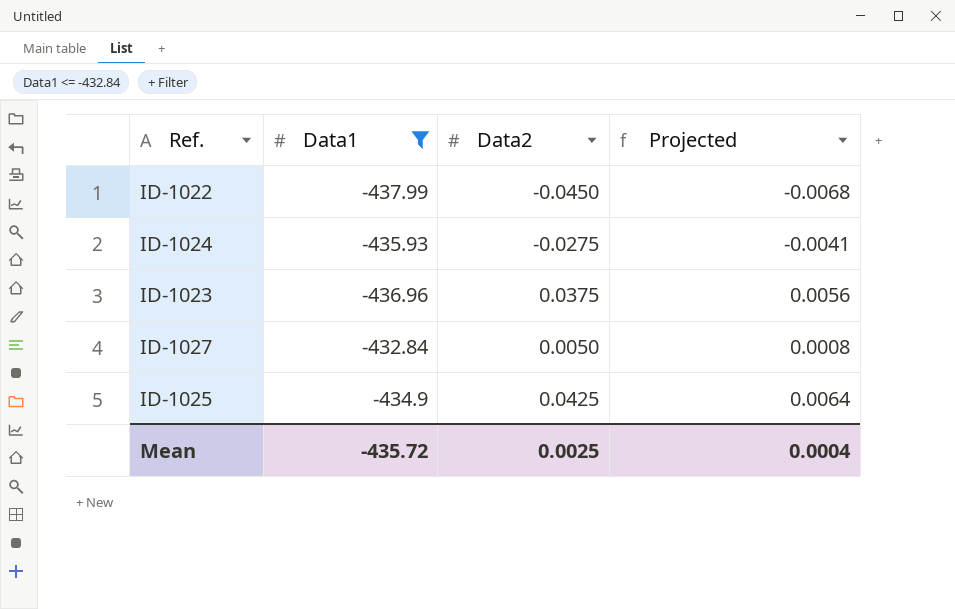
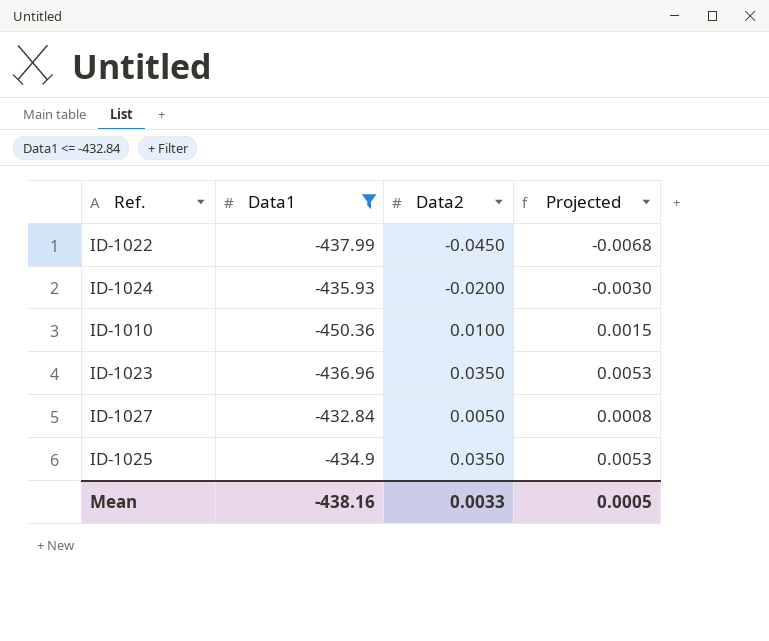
ID-1024 | Data2: -0.0275 -> -0.0200
ID-1024 | Projected: -0.0041 -> -0.0030
row ID-1010: none -> -450.36 | 0.0100 | 0.0015
ID-1023 | Data2: 0.0375 -> 0.0350
ID-1023 | Projected: 0.0056 -> 0.0053
ID-1025 | Data2: 0.0425 -> 0.0350
ID-1025 | Projected: 0.0064 -> 0.0053
Mean | Data1: -435.72 -> -438.16
Mean | Data2: 0.0025 -> 0.0033
Mean | Projected: 0.0004 -> 0.0005

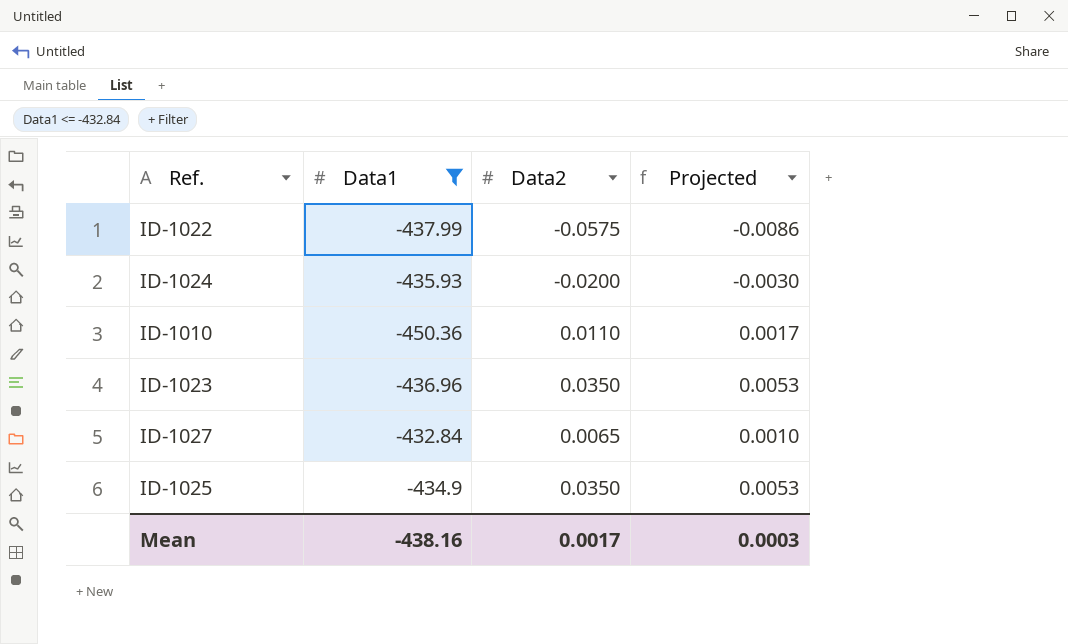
ID-1022 | Data2: -0.0450 -> -0.0575
ID-1022 | Projected: -0.0068 -> -0.0086
ID-1010 | Data2: 0.0100 -> 0.0110
ID-1010 | Projected: 0.0015 -> 0.0017
ID-1027 | Data2: 0.0050 -> 0.0065
ID-1027 | Projected: 0.0008 -> 0.0010
Mean | Data2: 0.0033 -> 0.0017
Mean | Projected: 0.0005 -> 0.0003

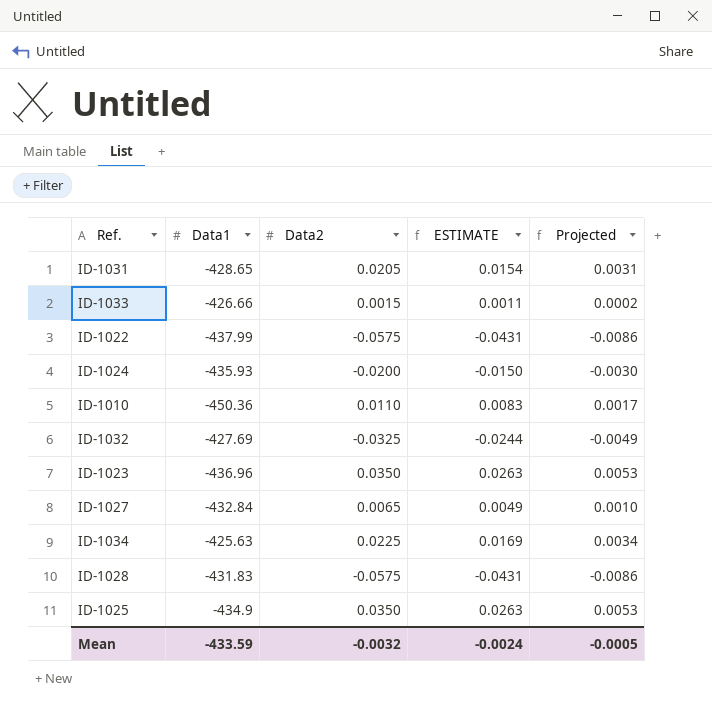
filter: Data1 <= -432.84 -> none
column ESTIMATE | formula: none -> [Data2] * 0.75
Mean | Data1: -438.16 -> -433.59
Mean | Data2: 0.0017 -> -0.0032
Mean | Projected: 0.0003 -> -0.0005

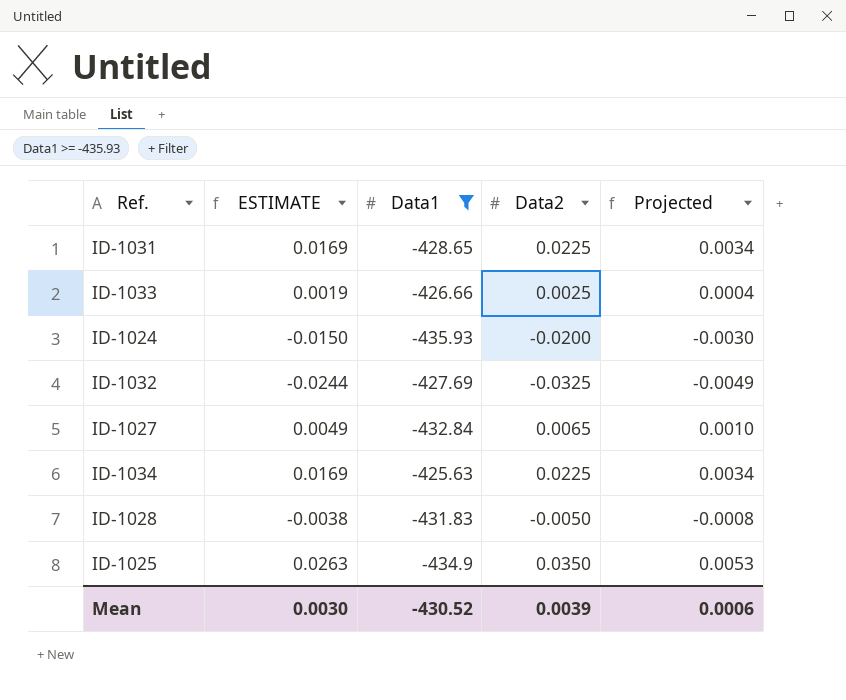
filter: none -> Data1 >= -435.93
column ESTIMATE | position: 4 -> 2
ID-1031 | ESTIMATE: 0.0154 -> 0.0169
ID-1031 | Data2: 0.0205 -> 0.0225
ID-1031 | Projected: 0.0031 -> 0.0034
ID-1033 | ESTIMATE: 0.0011 -> 0.0019
ID-1033 | Data2: 0.0015 -> 0.0025
ID-1033 | Projected: 0.0002 -> 0.0004
ID-1028 | ESTIMATE: -0.0431 -> -0.0038
ID-1028 | Data2: -0.0575 -> -0.0050
ID-1028 | Projected: -0.0086 -> -0.0008
Mean | ESTIMATE: -0.0024 -> 0.0030
Mean | Data1: -433.59 -> -430.52
Mean | Data2: -0.0032 -> 0.0039
Mean | Projected: -0.0005 -> 0.0006

